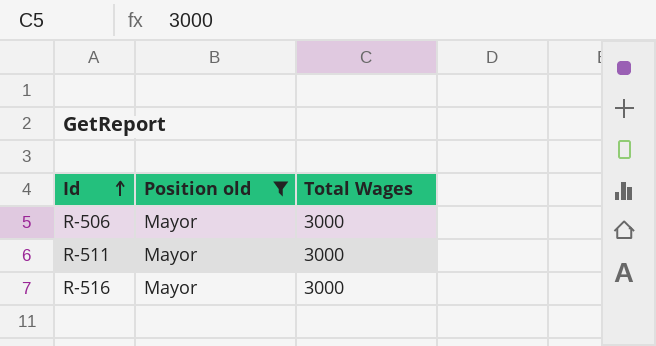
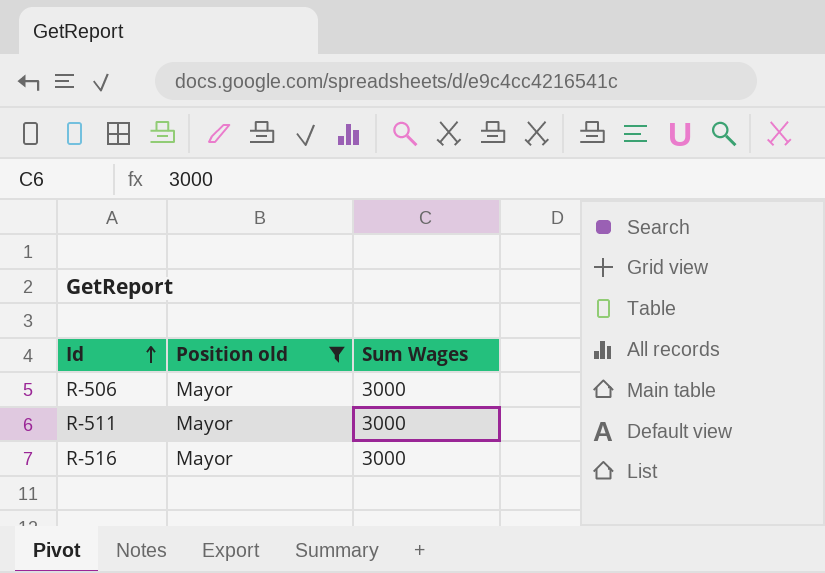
column name: Total Wages -> Sum Wages

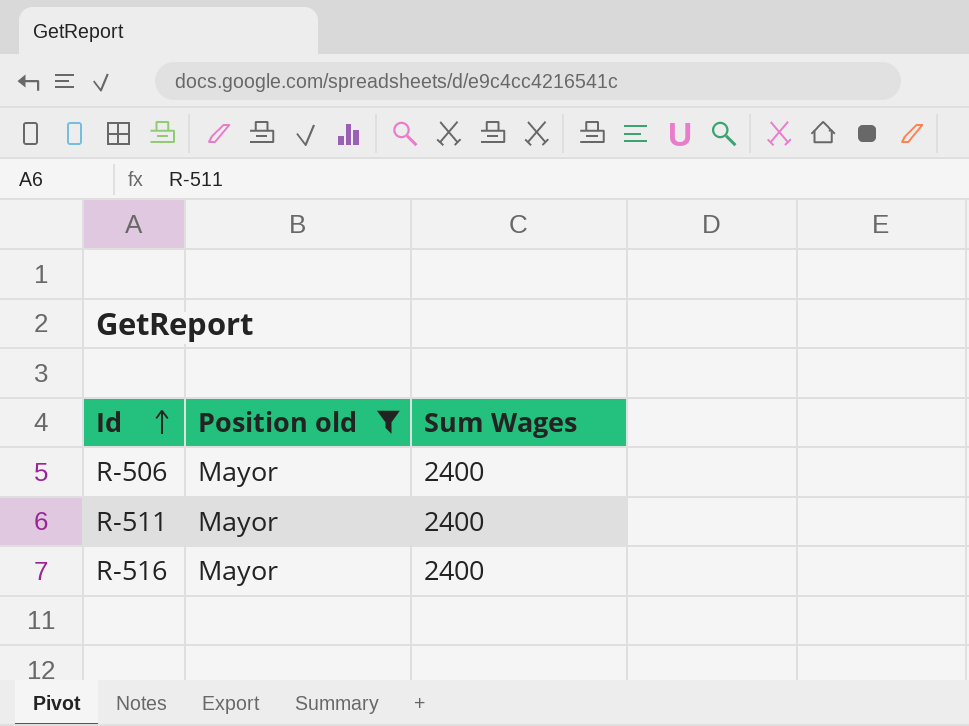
R-506 | Sum Wages: 3000 -> 2400
R-511 | Sum Wages: 3000 -> 2400
R-516 | Sum Wages: 3000 -> 2400

